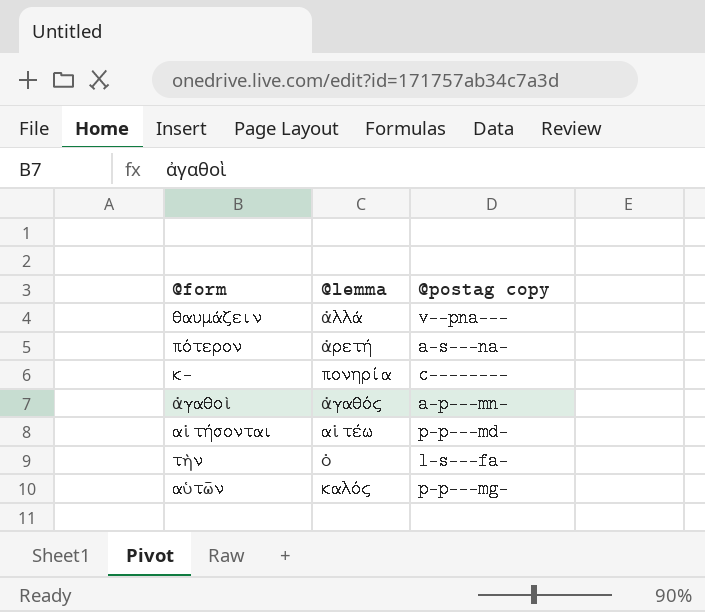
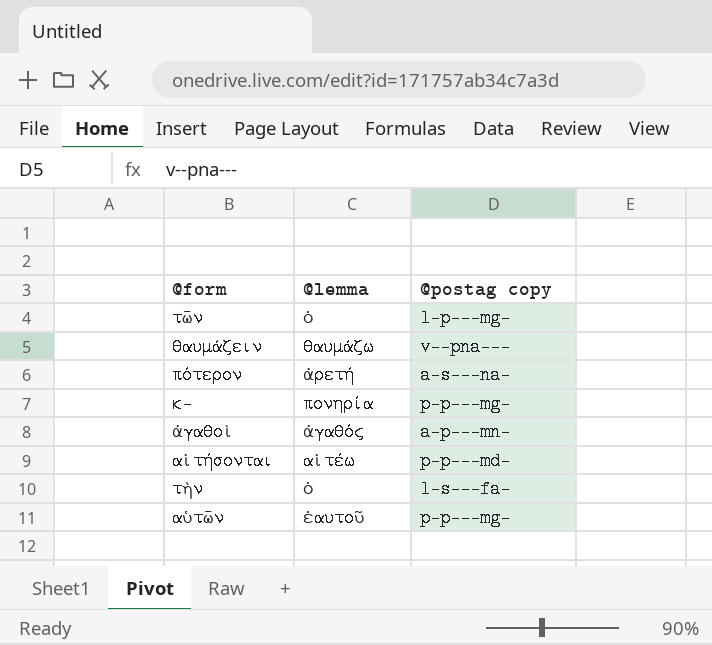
row τῶν: none -> ὁ | l-p---mg-
θαυμάζειν | @lemma: ἀλλά -> θαυμάζω
κ- | @postag copy: c-------- -> p-p---mg-
αὑτῶν | @lemma: καλός -> ἑαυτοῦ

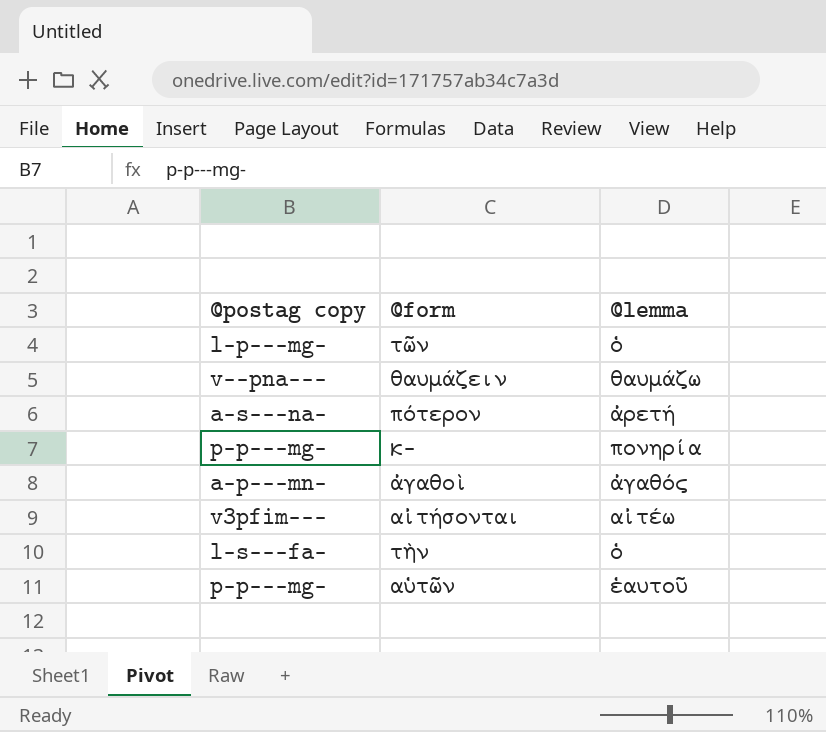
column @postag copy | position: 3 -> 1
αἰτήσονται | @postag copy: p-p---md- -> v3pfim---

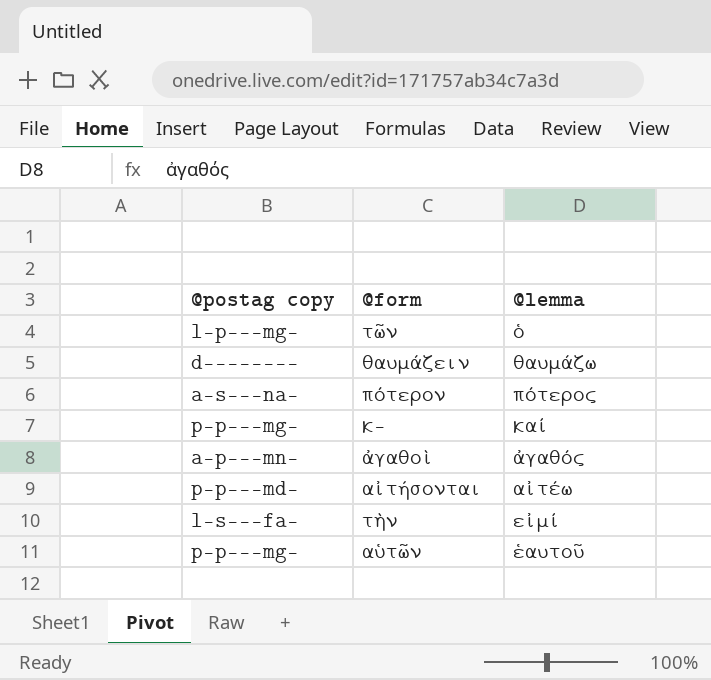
θαυμάζειν | @postag copy: v--pna--- -> d--------
πότερον | @lemma: ἀρετή -> πότερος
κ- | @lemma: πονηρία -> καί
αἰτήσονται | @postag copy: v3pfim--- -> p-p---md-
τὴν | @lemma: ὁ -> εἰμί

